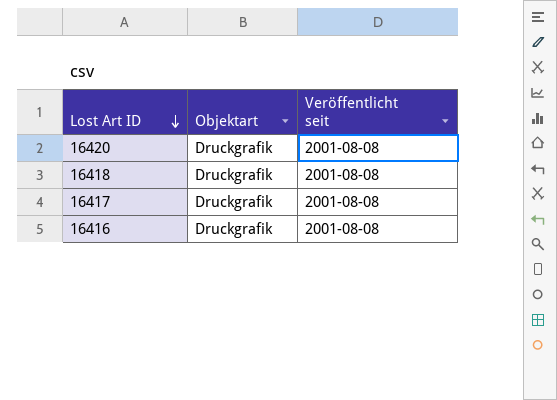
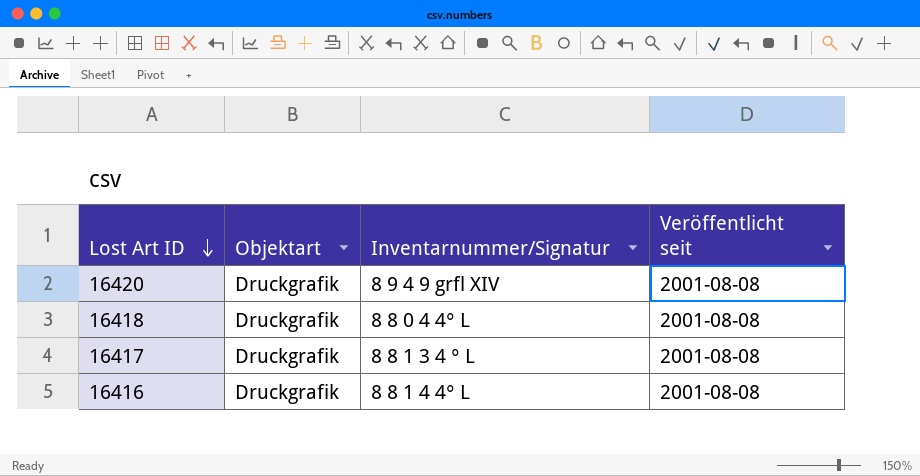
column Inventarnummer/Signatur | position: none -> 3

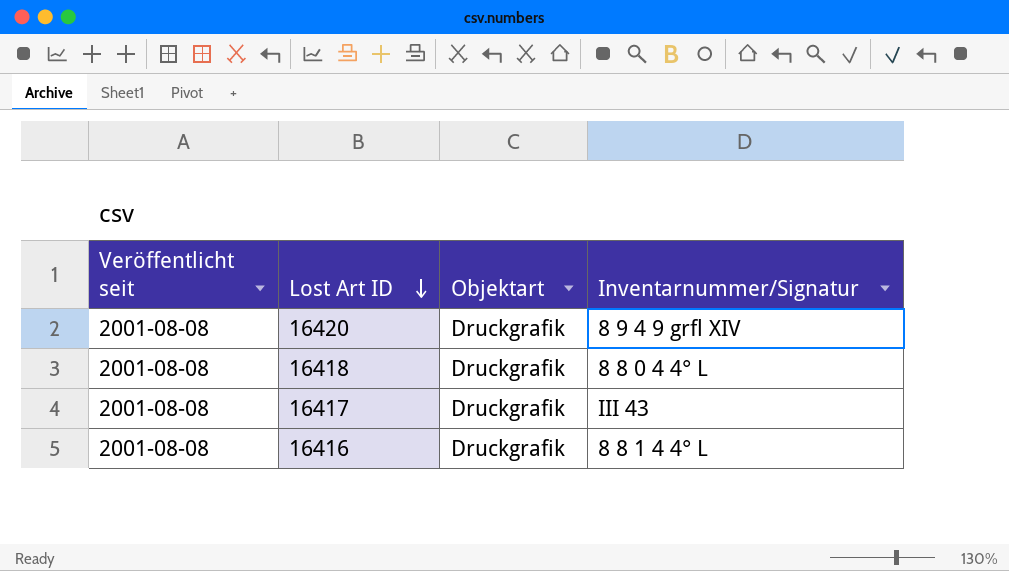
column Veröffentlicht seit | position: 4 -> 1
16417 | Inventarnummer/Signatur: 8 8 1 3 4 ° L -> III 43

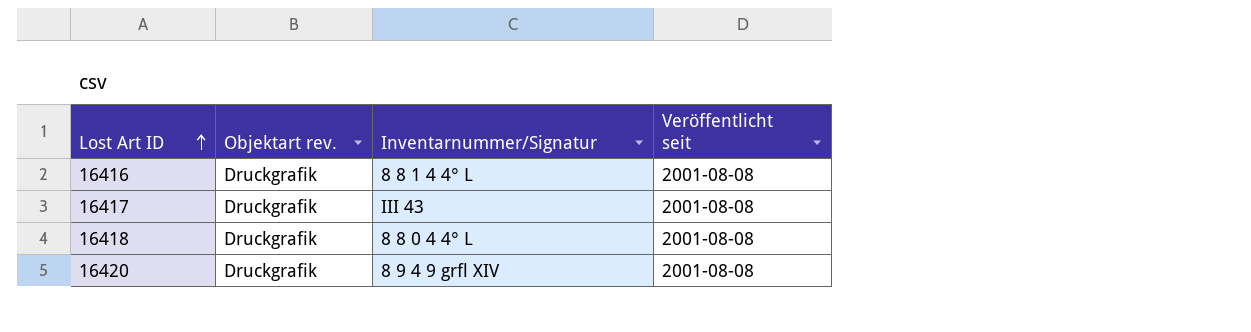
row order: Lost Art ID descending -> Lost Art ID ascending
column name: Objektart -> Objektart rev.
column Veröffentlicht seit | position: 1 -> 4

